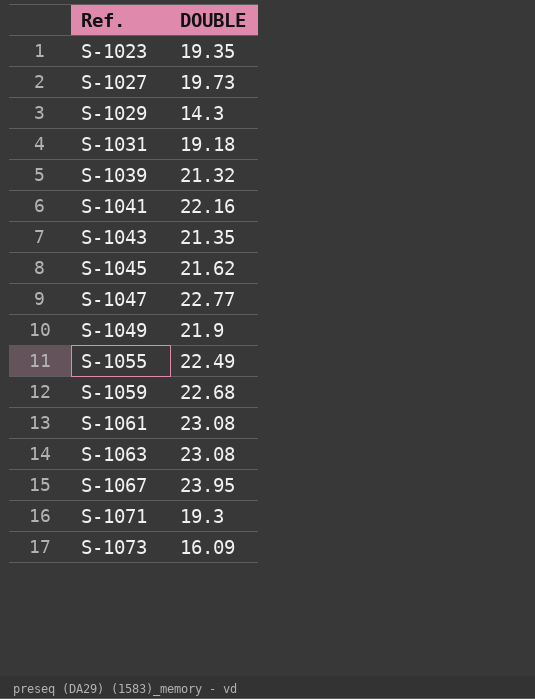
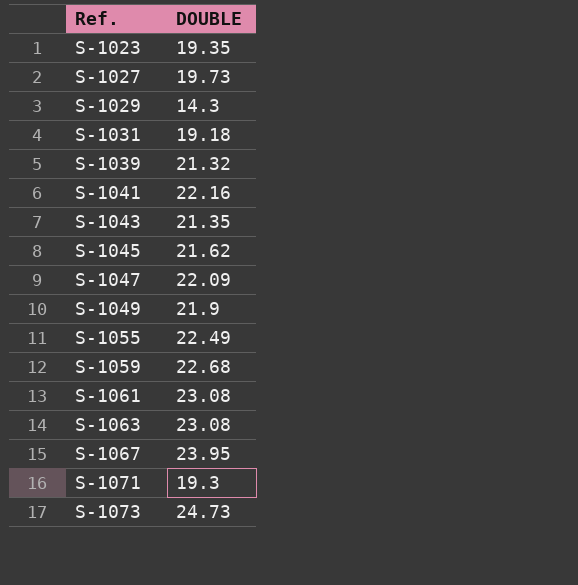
S-1047 | DOUBLE: 22.77 -> 22.09
S-1073 | DOUBLE: 16.09 -> 24.73

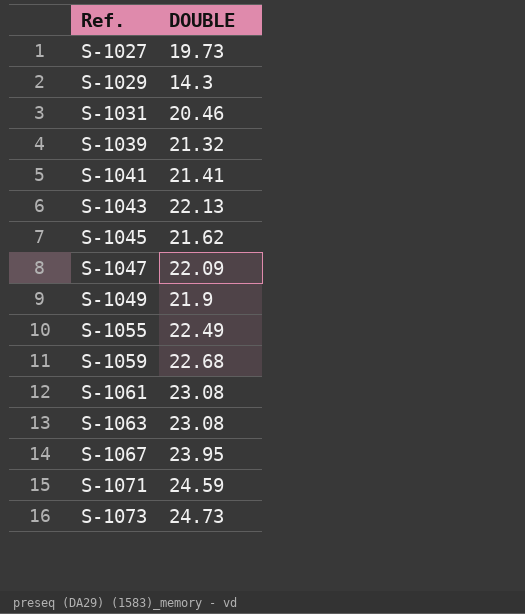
row S-1023: 19.35 -> none
S-1031 | DOUBLE: 19.18 -> 20.46
S-1041 | DOUBLE: 22.16 -> 21.41
S-1043 | DOUBLE: 21.35 -> 22.13
S-1071 | DOUBLE: 19.3 -> 24.59

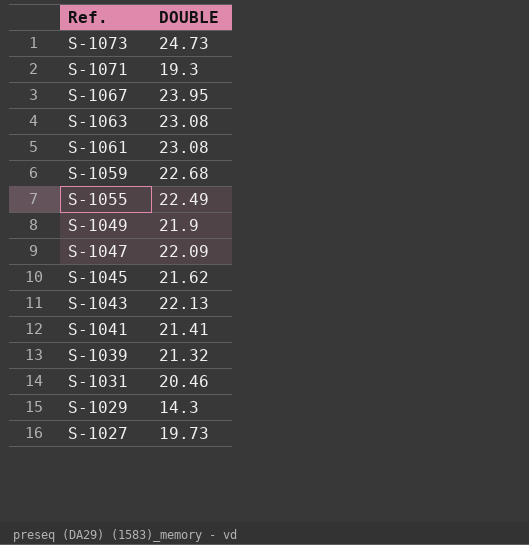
row order: Ref. ascending -> Ref. descending
S-1071 | DOUBLE: 24.59 -> 19.3

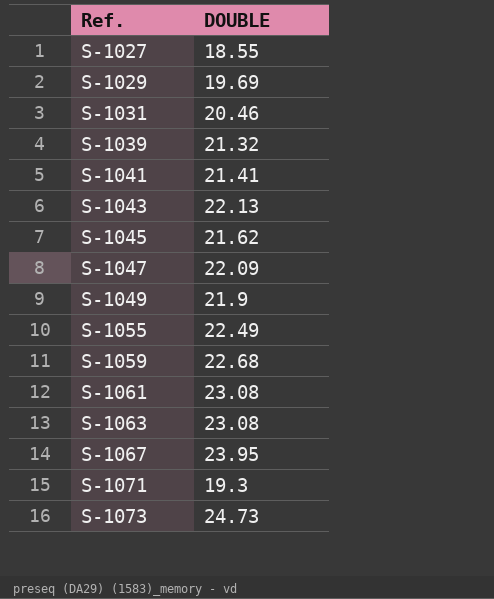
row order: Ref. descending -> Ref. ascending
S-1027 | DOUBLE: 19.73 -> 18.55
S-1029 | DOUBLE: 14.3 -> 19.69

